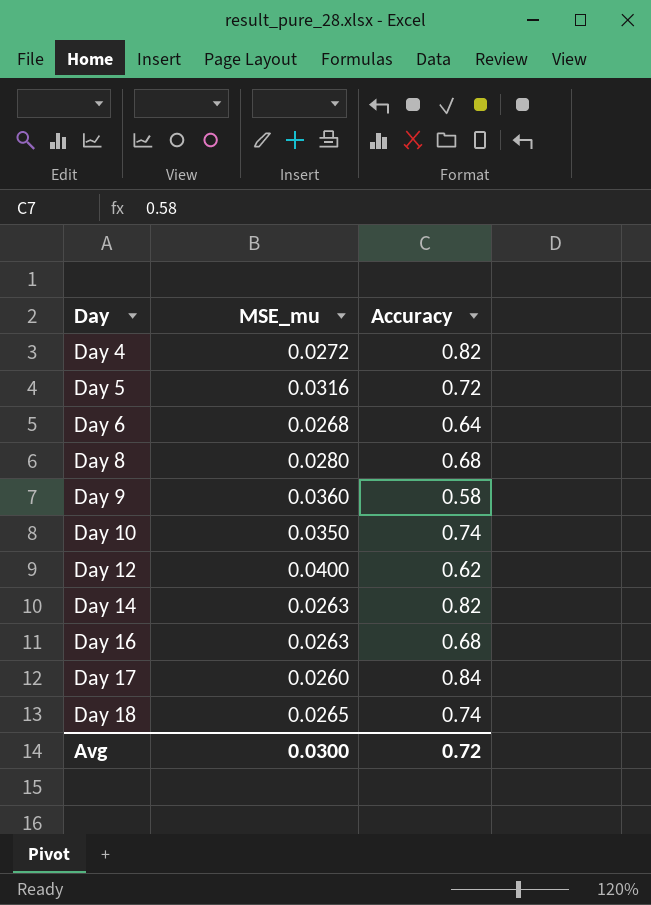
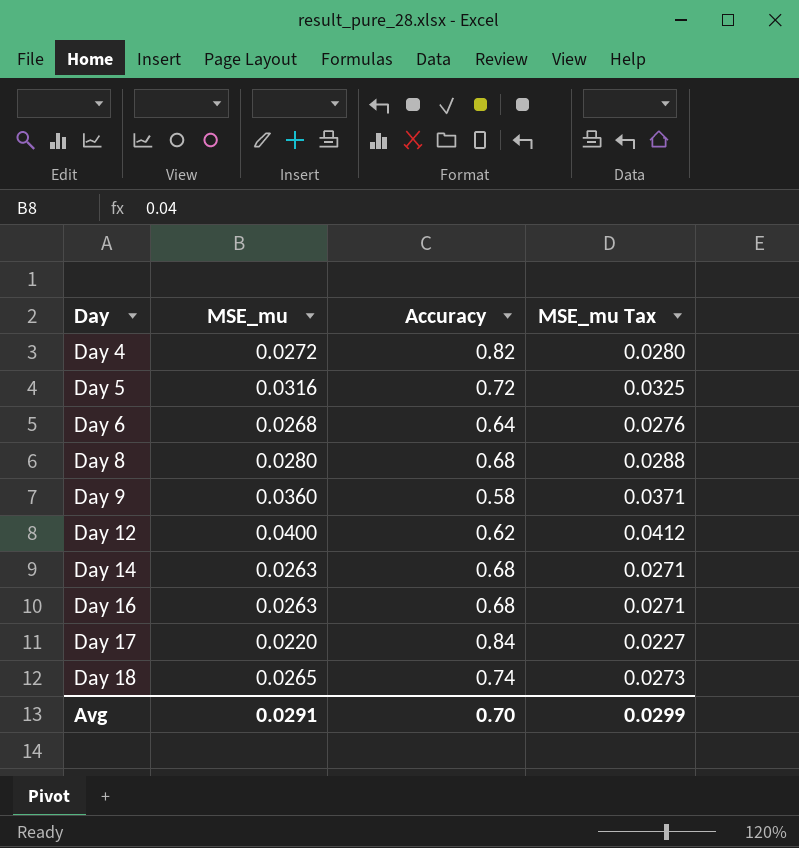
column MSE_mu Tax | formula: none -> [MSE_mu] * 1.03
row Day 10: 0.0350 | 0.74 -> none
Day 14 | Accuracy: 0.82 -> 0.68
Day 17 | MSE_mu: 0.0260 -> 0.0220
Avg | MSE_mu: 0.0300 -> 0.0291
Avg | Accuracy: 0.72 -> 0.70

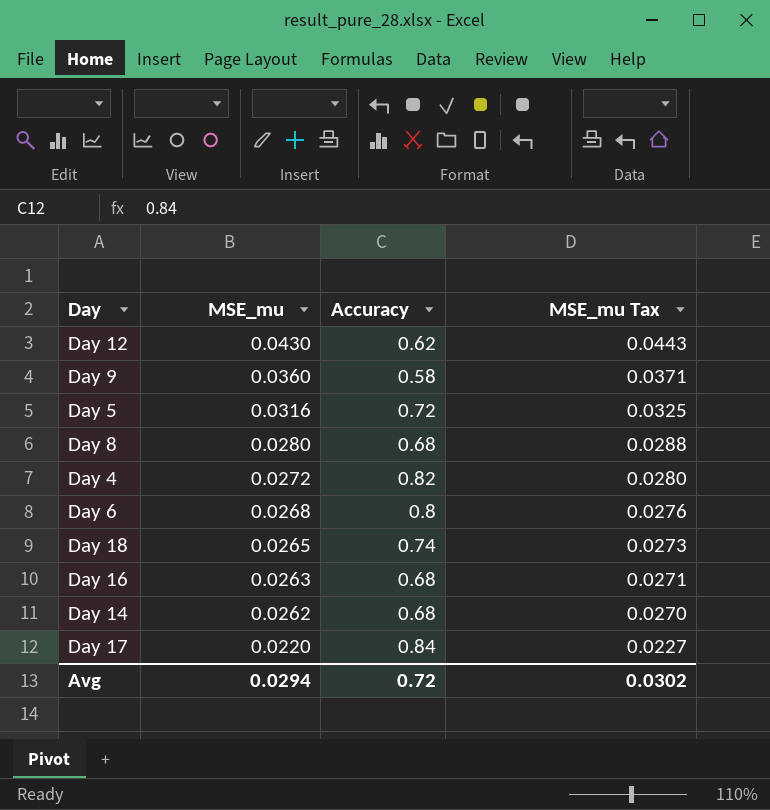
row order: Day ascending -> MSE_mu descending
Day 12 | MSE_mu: 0.0400 -> 0.0430
Day 12 | MSE_mu Tax: 0.0412 -> 0.0443
Day 6 | Accuracy: 0.64 -> 0.8
Day 14 | MSE_mu: 0.0263 -> 0.0262
Day 14 | MSE_mu Tax: 0.0271 -> 0.0270
Avg | MSE_mu: 0.0291 -> 0.0294
Avg | Accuracy: 0.70 -> 0.72
Avg | MSE_mu Tax: 0.0299 -> 0.0302

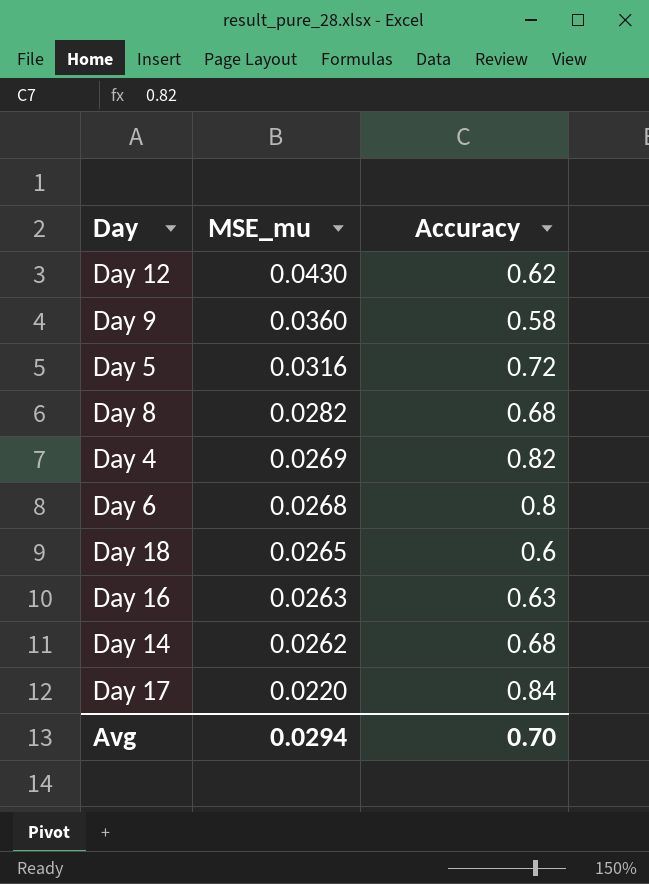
column MSE_mu Tax | formula: [MSE_mu] * 1.03 -> none
Day 8 | MSE_mu: 0.0280 -> 0.0282
Day 4 | MSE_mu: 0.0272 -> 0.0269
Day 18 | Accuracy: 0.74 -> 0.6
Day 16 | Accuracy: 0.68 -> 0.63
Avg | Accuracy: 0.72 -> 0.70

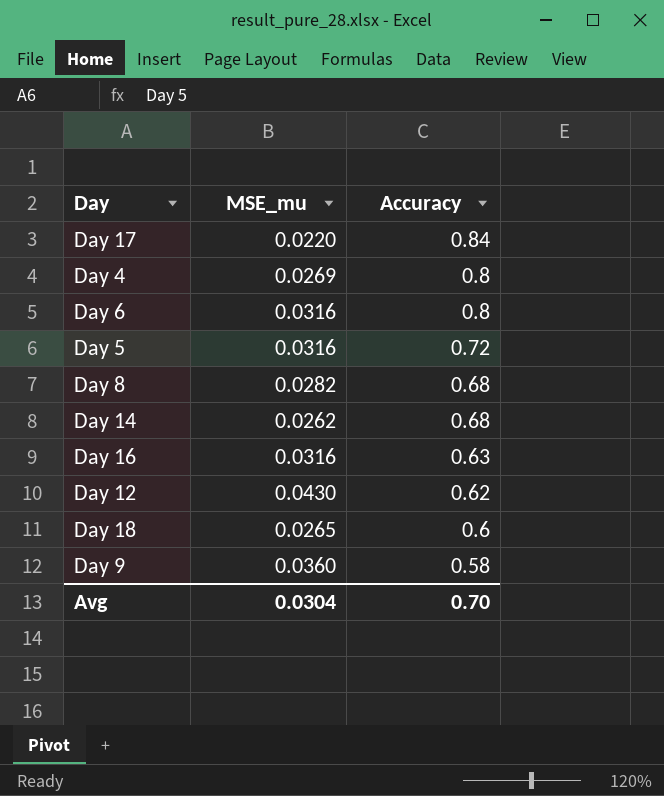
row order: MSE_mu descending -> Accuracy descending
Day 4 | Accuracy: 0.82 -> 0.8
Day 6 | MSE_mu: 0.0268 -> 0.0316
Day 16 | MSE_mu: 0.0263 -> 0.0316
Avg | MSE_mu: 0.0294 -> 0.0304

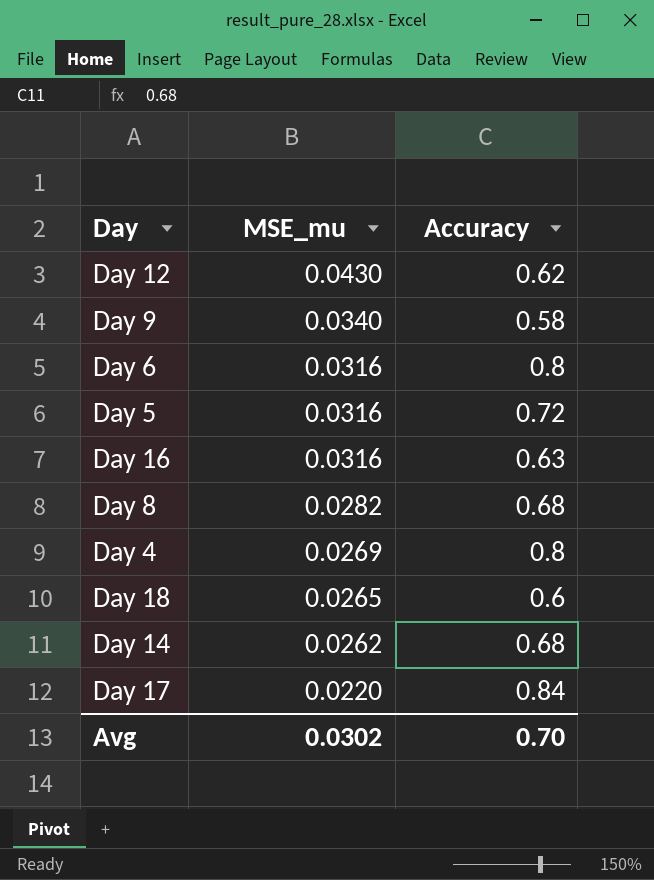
row order: Accuracy descending -> MSE_mu descending
Day 9 | MSE_mu: 0.0360 -> 0.0340
Avg | MSE_mu: 0.0304 -> 0.0302

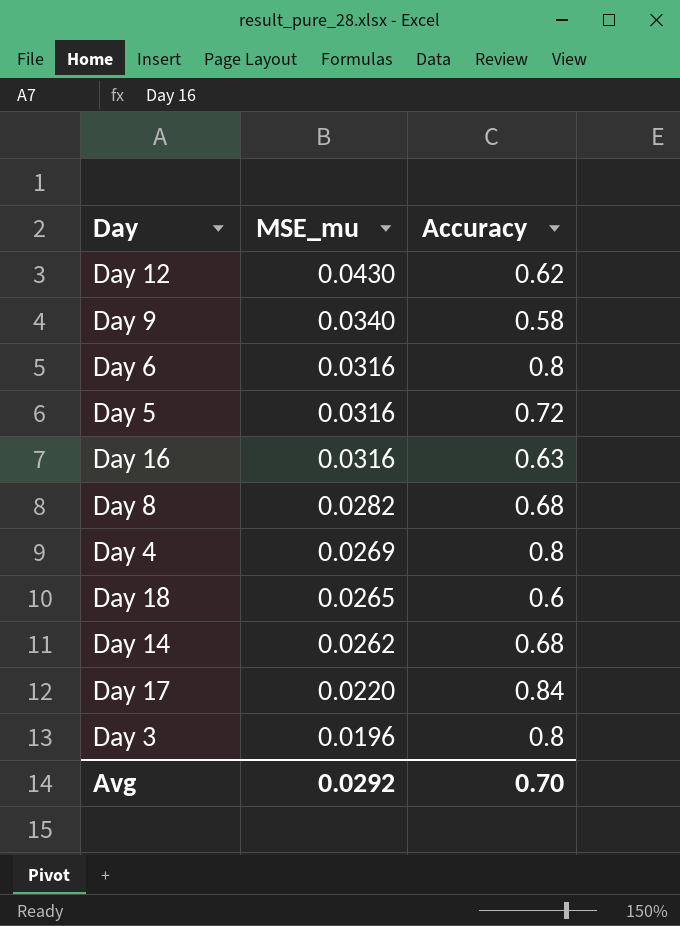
row Day 3: none -> 0.0196 | 0.8
Avg | MSE_mu: 0.0302 -> 0.0292

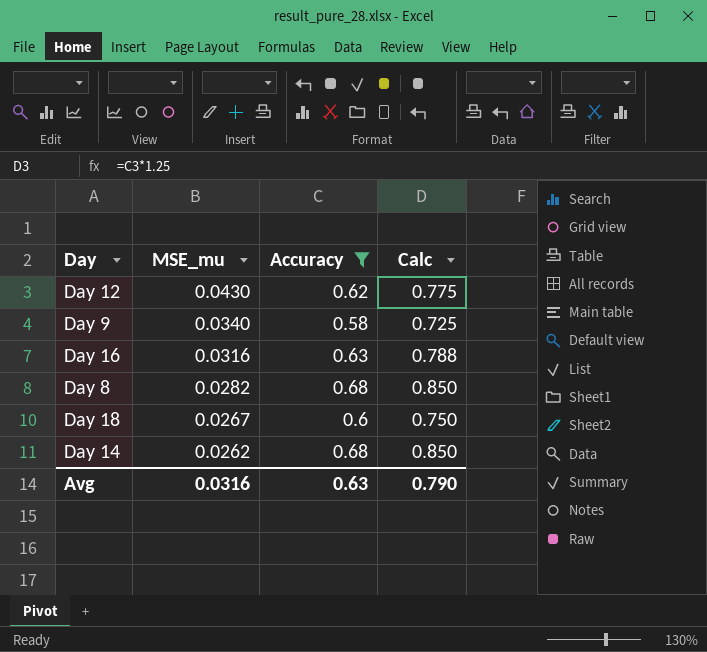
filter: none -> Accuracy <= 0.68
column Calc | formula: none -> [Accuracy] * 1.25
Day 18 | MSE_mu: 0.0265 -> 0.0267
Avg | MSE_mu: 0.0292 -> 0.0316
Avg | Accuracy: 0.70 -> 0.63

